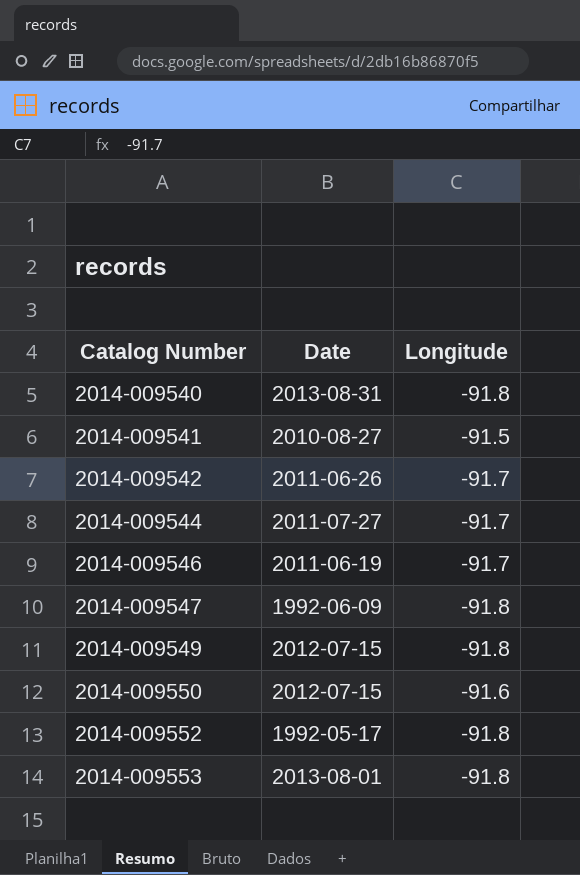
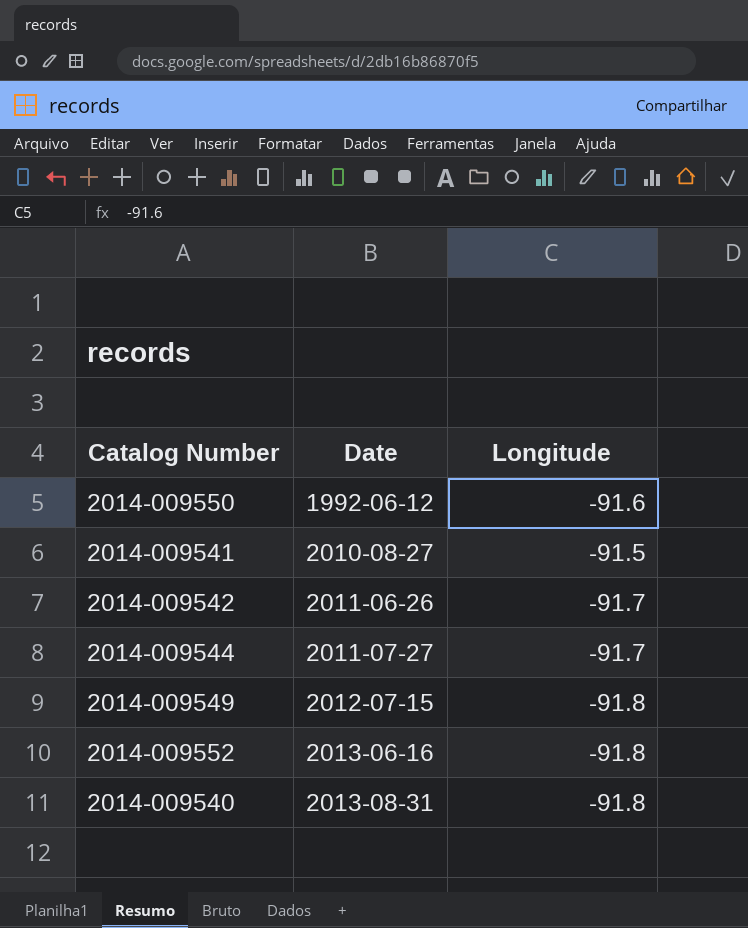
row order: Catalog Number ascending -> Date ascending
row 2014-009546: 2011-06-19 | -91.7 -> none
row 2014-009547: 1992-06-09 | -91.8 -> none
row 2014-009553: 2013-08-01 | -91.8 -> none
2014-009550 | Date: 2012-07-15 -> 1992-06-12
2014-009552 | Date: 1992-05-17 -> 2013-06-16

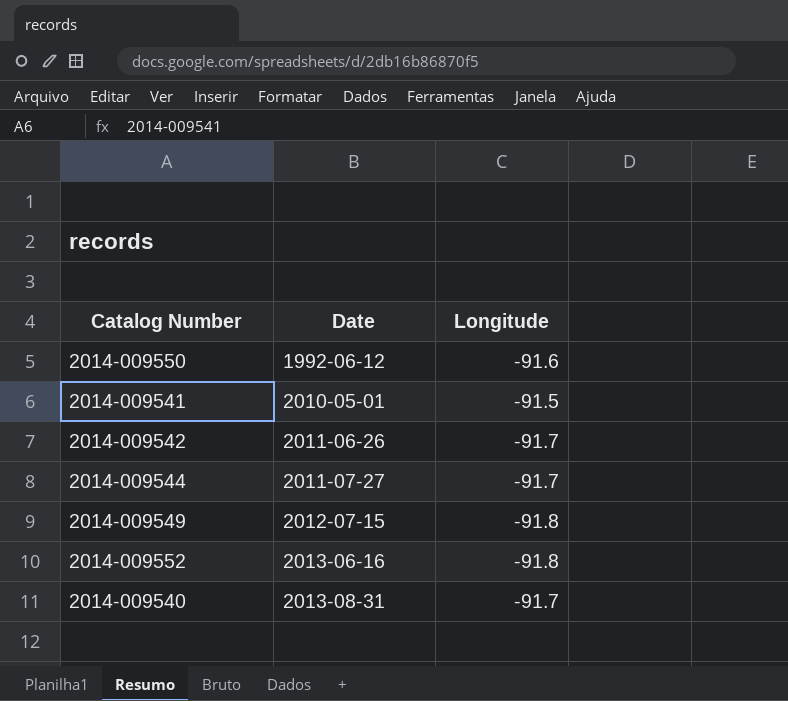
2014-009541 | Date: 2010-08-27 -> 2010-05-01
2014-009540 | Longitude: -91.8 -> -91.7

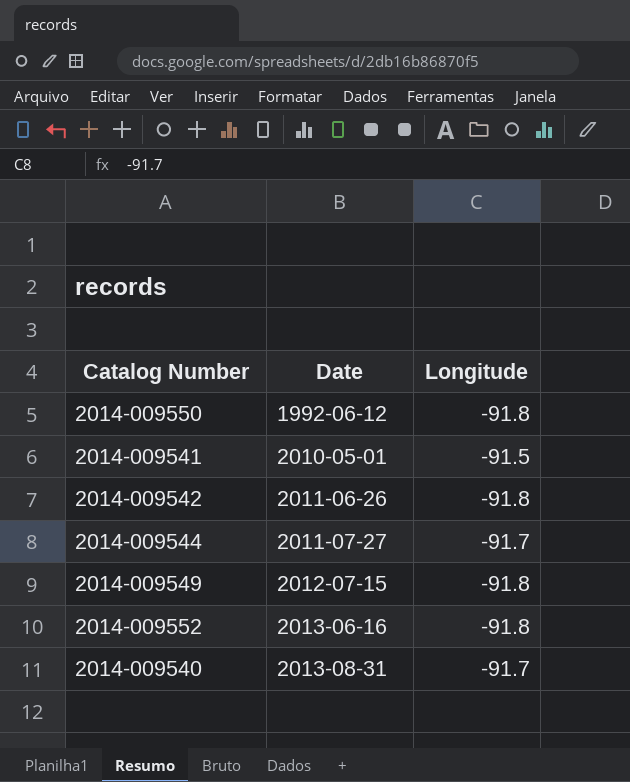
2014-009550 | Longitude: -91.6 -> -91.8
2014-009542 | Longitude: -91.7 -> -91.8

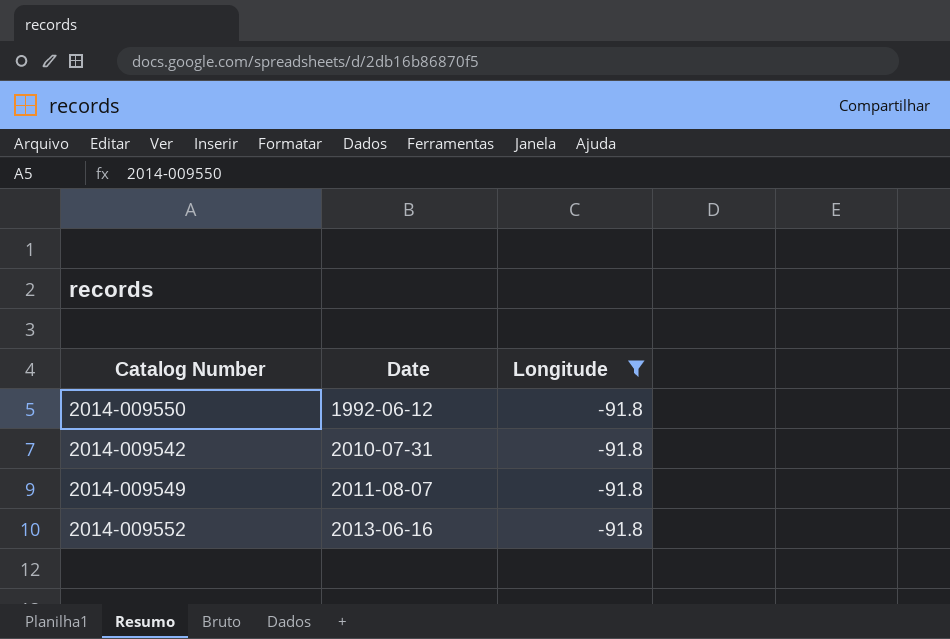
filter: none -> Longitude = -91.8
2014-009542 | Date: 2011-06-26 -> 2010-07-31
2014-009549 | Date: 2012-07-15 -> 2011-08-07

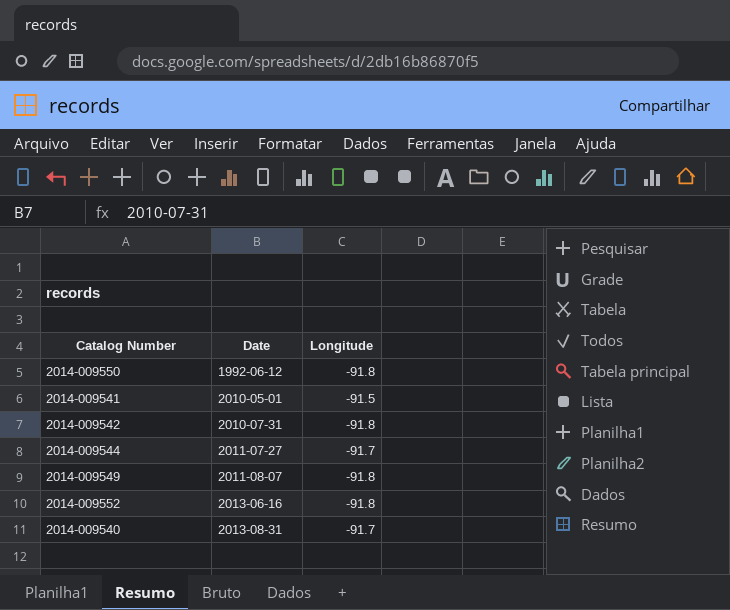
filter: Longitude = -91.8 -> none

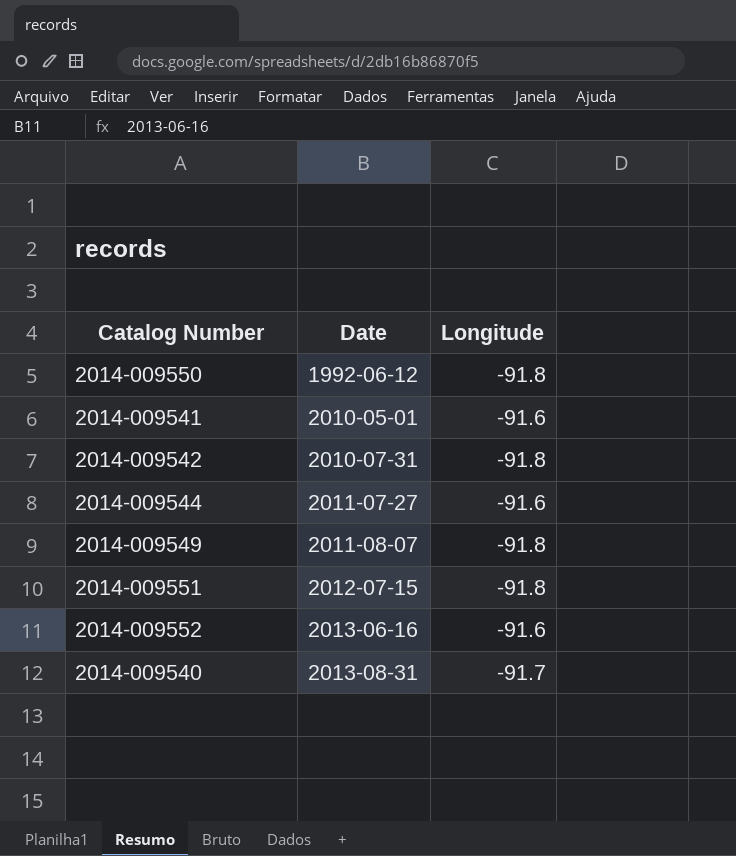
2014-009541 | Longitude: -91.5 -> -91.6
2014-009544 | Longitude: -91.7 -> -91.6
row 2014-009551: none -> 2012-07-15 | -91.8
2014-009552 | Longitude: -91.8 -> -91.6

